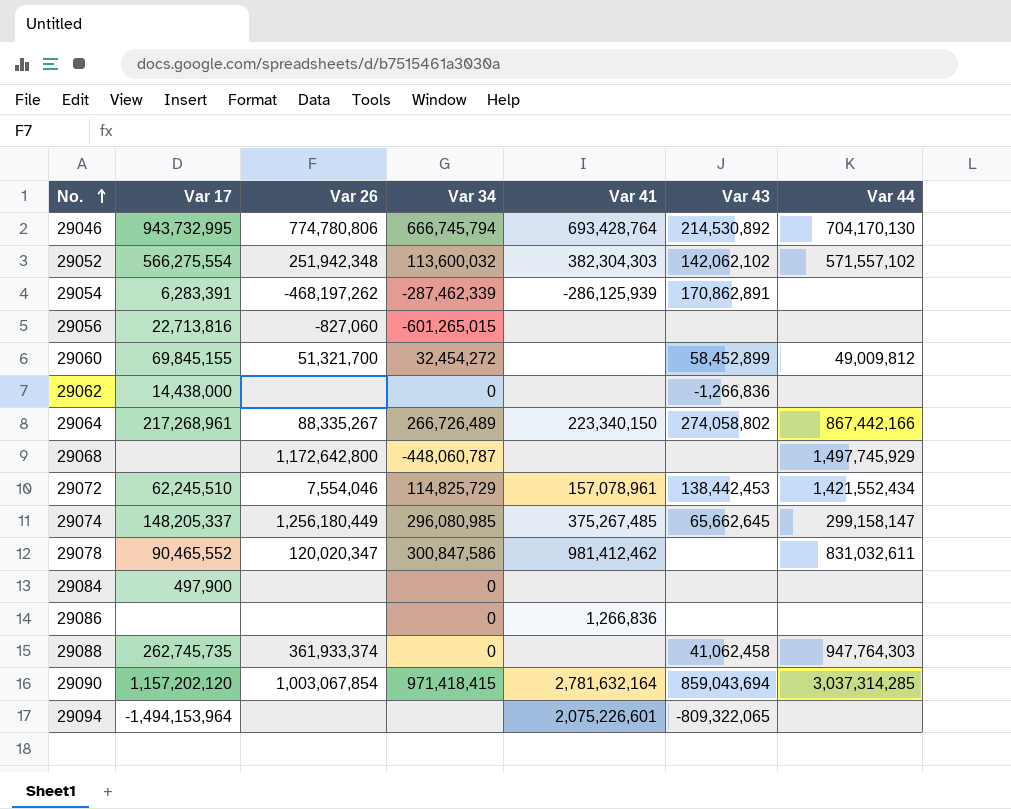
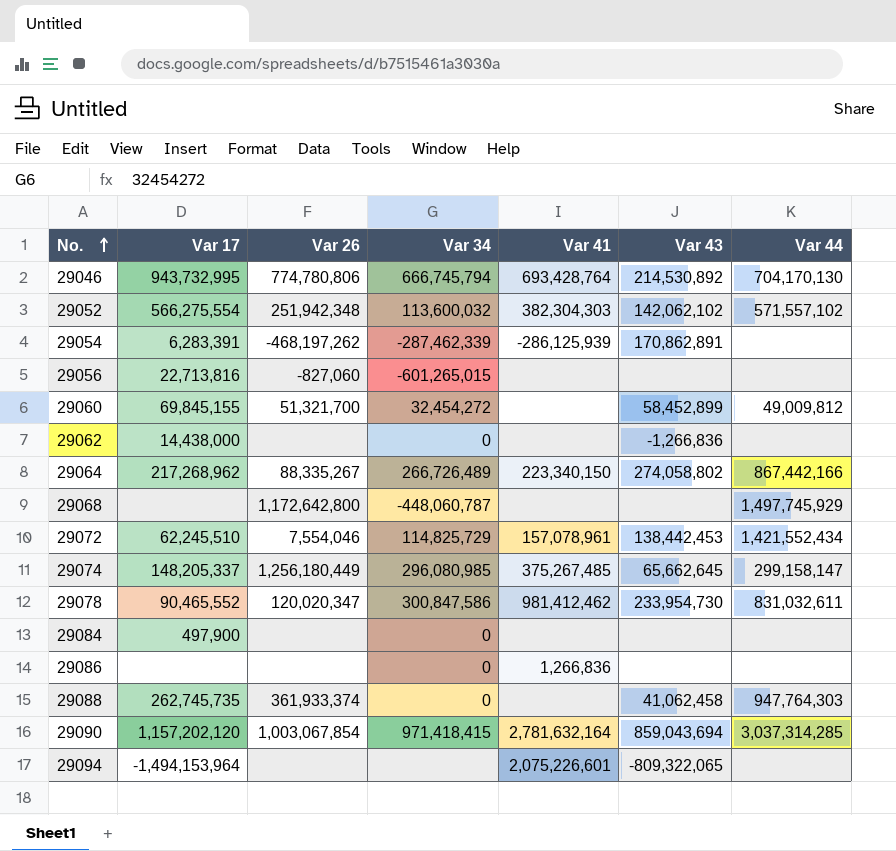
29064 | Var 17: 217,268,961 -> 217,268,962
29078 | Var 43: none -> 233,954,730

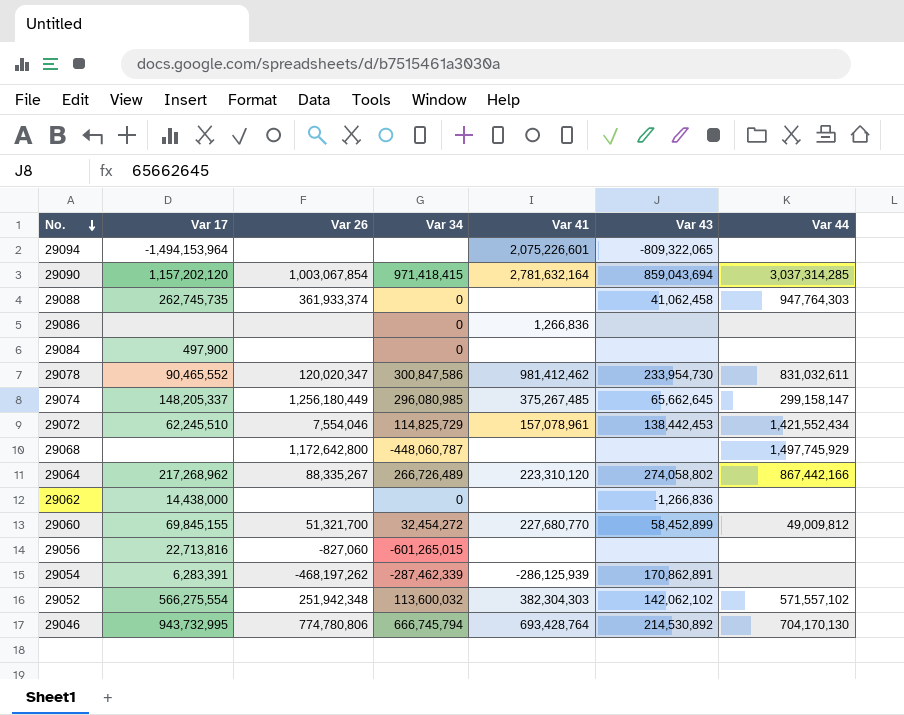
row order: No. ascending -> No. descending
29064 | Var 41: 223,340,150 -> 223,310,120
29060 | Var 41: none -> 227,680,770

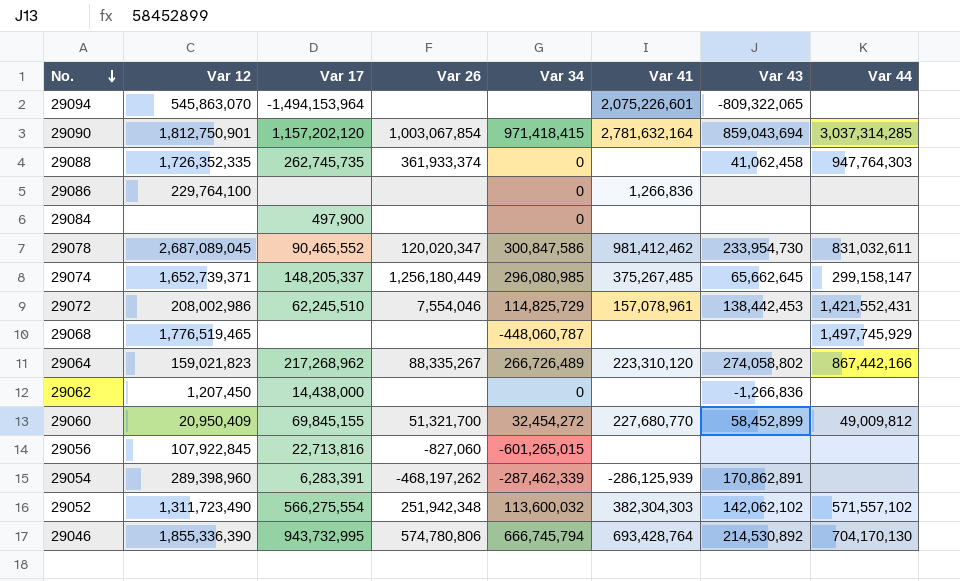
column Var 12 | position: none -> 2
29072 | Var 44: 1,421,552,434 -> 1,421,552,431
29068 | Var 26: 1,172,642,800 -> none
29046 | Var 26: 774,780,806 -> 574,780,806

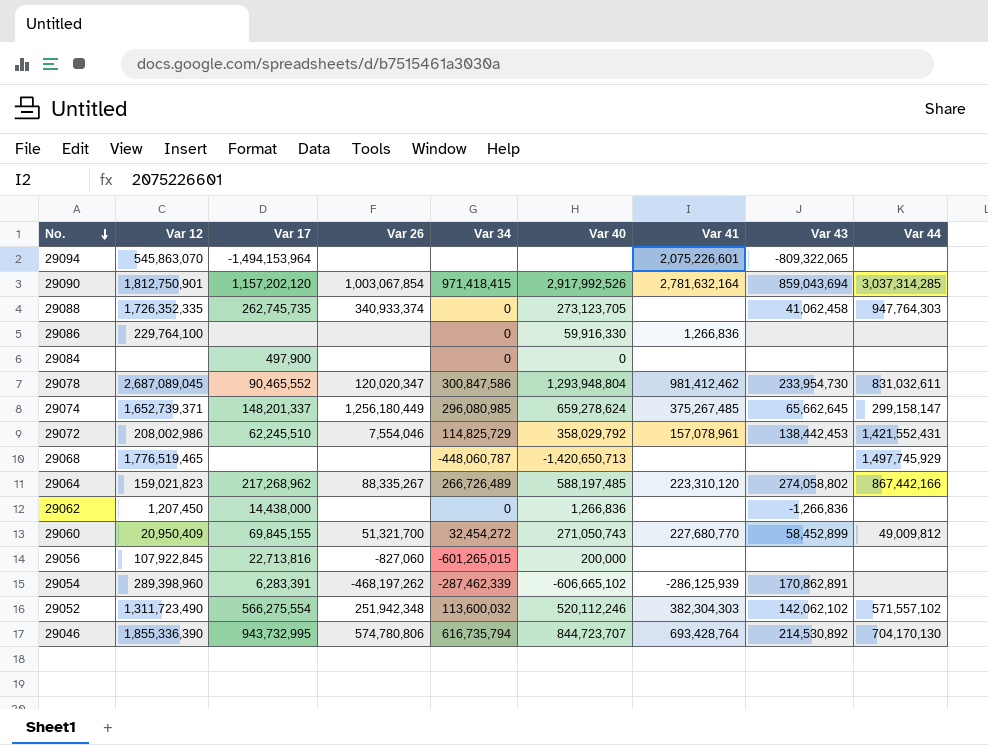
column Var 40 | position: none -> 6
29088 | Var 26: 361,933,374 -> 340,933,374
29074 | Var 17: 148,205,337 -> 148,201,337
29046 | Var 34: 666,745,794 -> 616,735,794

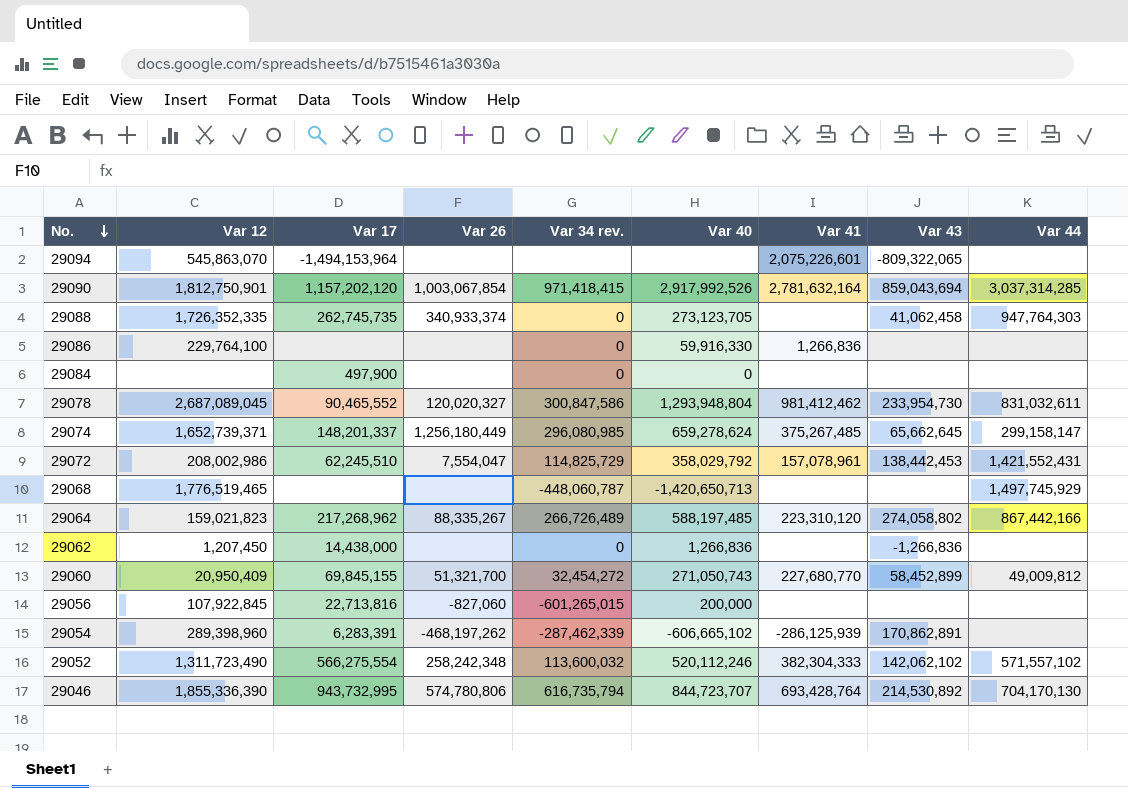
column name: Var 34 -> Var 34 rev.
29078 | Var 26: 120,020,347 -> 120,020,327
29072 | Var 26: 7,554,046 -> 7,554,047
29052 | Var 26: 251,942,348 -> 258,242,348
29052 | Var 41: 382,304,303 -> 382,304,333

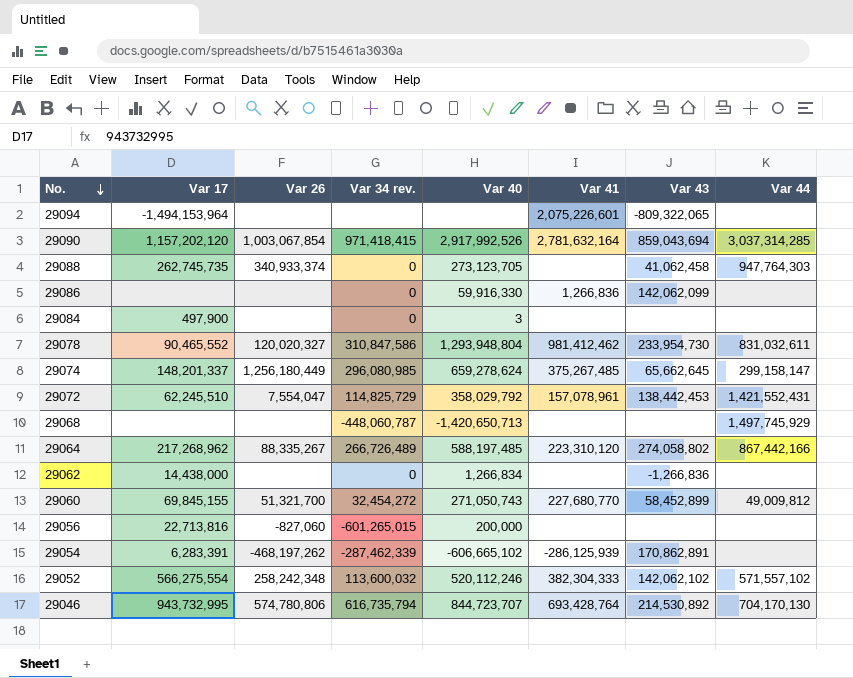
column Var 12 | position: 2 -> none
29086 | Var 43: none -> 142,062,099
29084 | Var 40: 0 -> 3
29078 | Var 34 rev.: 300,847,586 -> 310,847,586
29062 | Var 40: 1,266,836 -> 1,266,834

